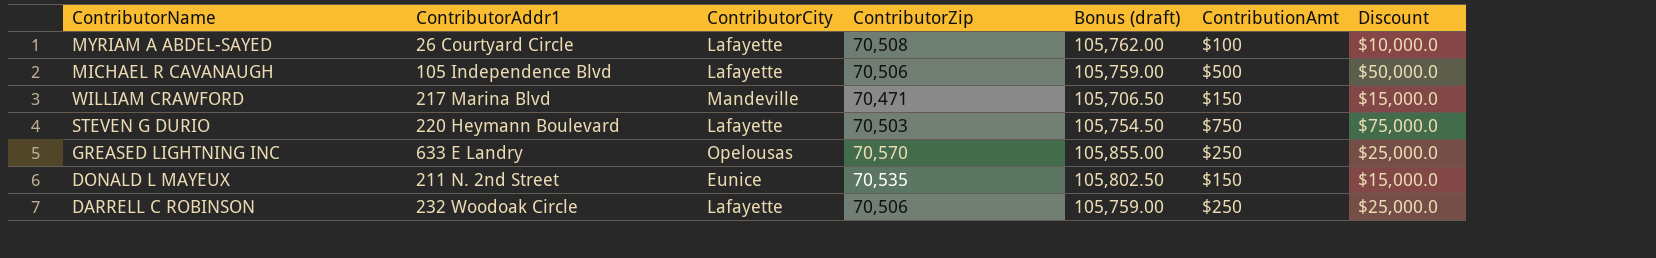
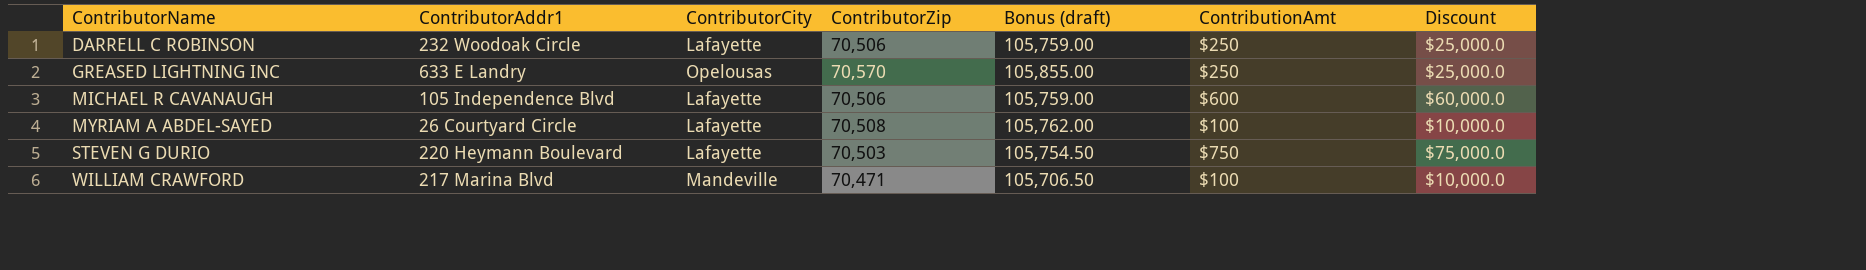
row order: none -> ContributorName ascending
row DONALD L MAYEUX: 211 N. 2nd Street | Eunice | 70,535 | 105,802.50 | $150 | $15,000.0 -> none
MICHAEL R CAVANAUGH | ContributionAmt: $500 -> $600
MICHAEL R CAVANAUGH | Discount: $50,000.0 -> $60,000.0
WILLIAM CRAWFORD | ContributionAmt: $150 -> $100
WILLIAM CRAWFORD | Discount: $15,000.0 -> $10,000.0

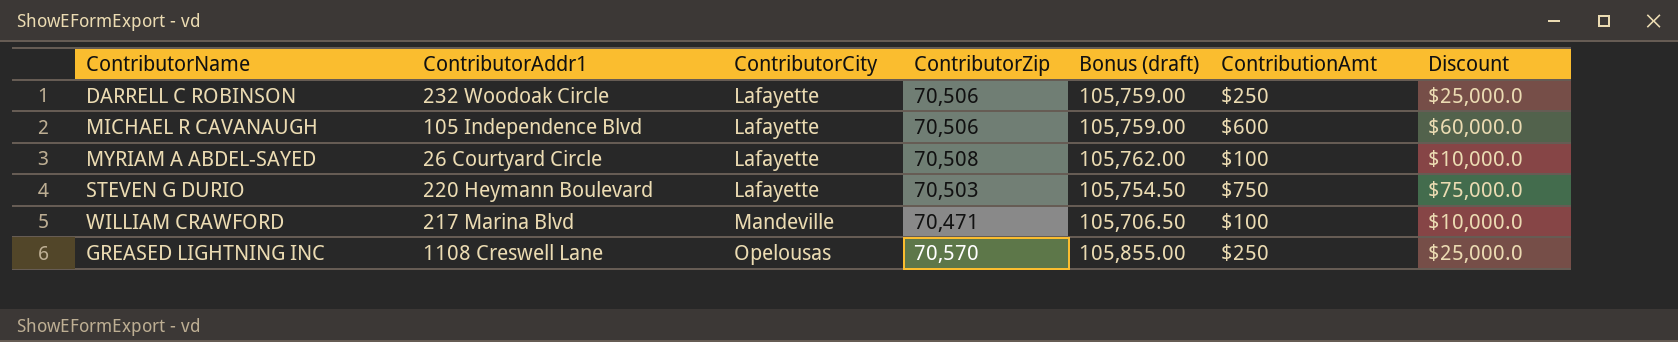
row order: ContributorName ascending -> ContributorCity ascending
GREASED LIGHTNING INC | ContributorAddr1: 633 E Landry -> 1108 Creswell Lane

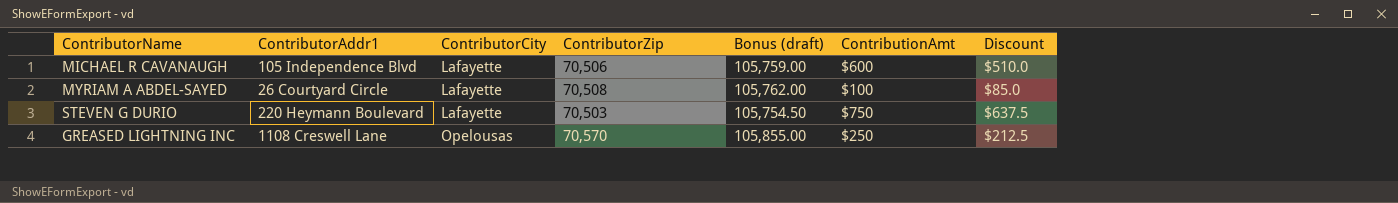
column Discount | formula: [ContributionAmt] * 100 -> [ContributionAmt] * 0.85
row DARRELL C ROBINSON: 232 Woodoak Circle | Lafayette | 70,506 | 105,759.00 | $250 | $25,000.0 -> none
row WILLIAM CRAWFORD: 217 Marina Blvd | Mandeville | 70,471 | 105,706.50 | $100 | $10,000.0 -> none

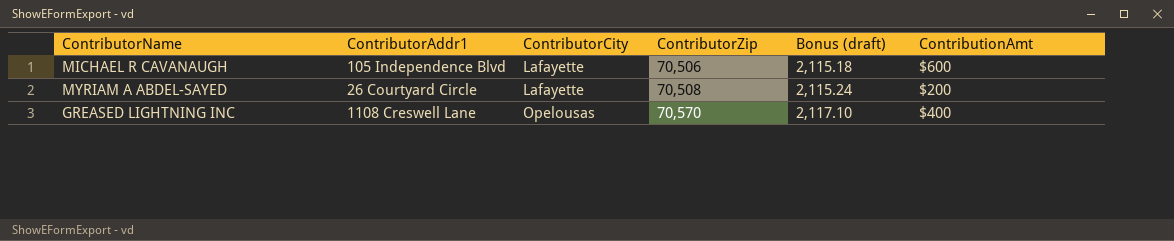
column Discount | formula: [ContributionAmt] * 0.85 -> none
column Bonus (draft) | formula: [ContributorZip] * 1.5 -> [ContributorZip] * 0.03
row STEVEN G DURIO: 220 Heymann Boulevard | Lafayette | 70,503 | 105,754.50 | $750 | $637.5 -> none
MYRIAM A ABDEL-SAYED | ContributionAmt: $100 -> $200
GREASED LIGHTNING INC | ContributionAmt: $250 -> $400

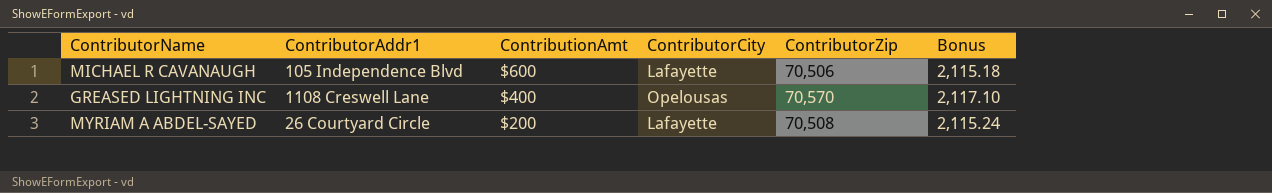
row order: ContributorCity ascending -> ContributionAmt descending
column ContributionAmt | position: 6 -> 3
column name: Bonus (draft) -> Bonus

